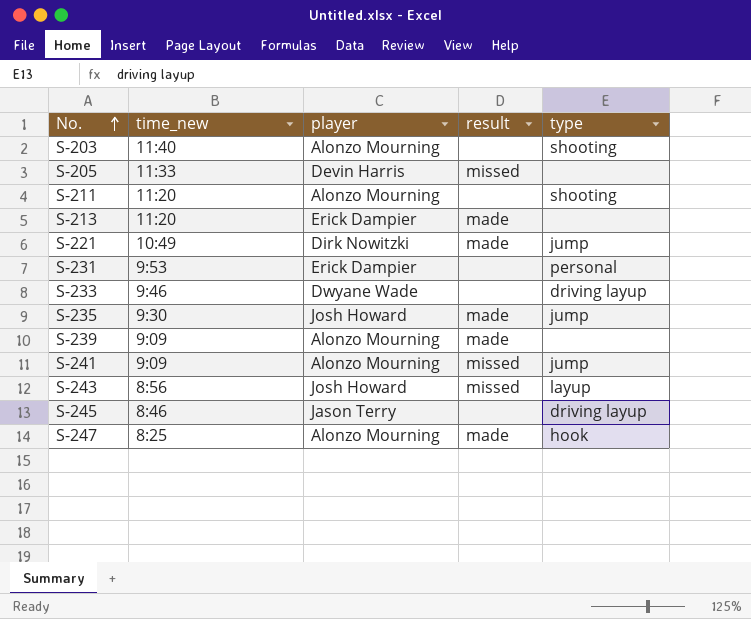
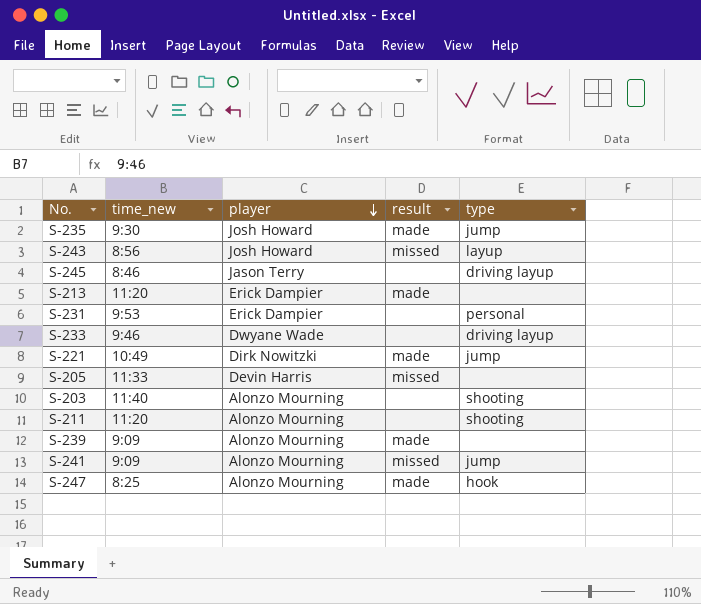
row order: No. ascending -> player descending

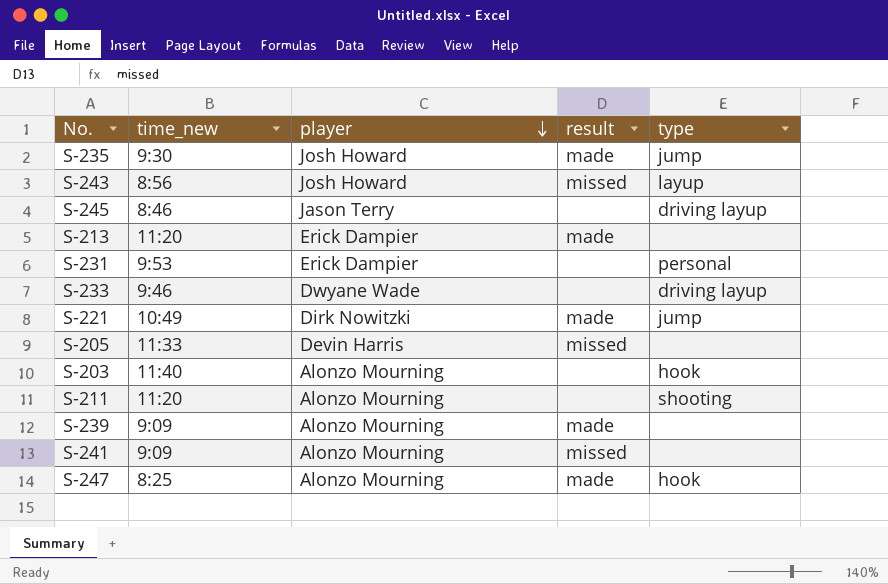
S-203 | type: shooting -> hook
S-241 | type: jump -> none

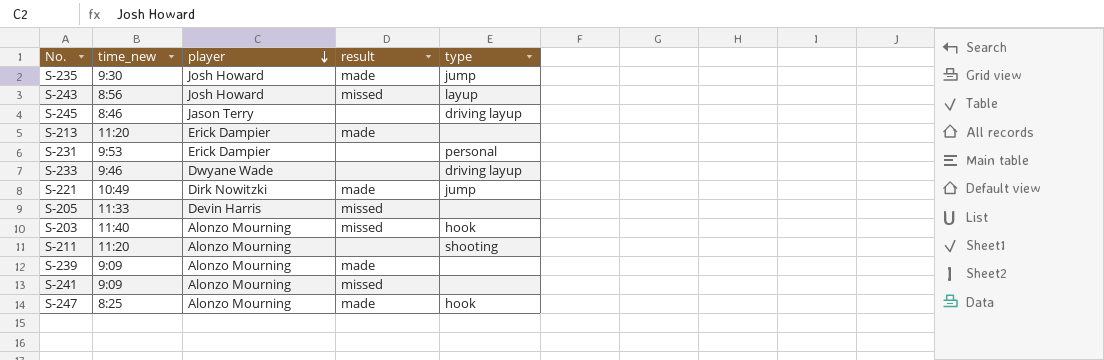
S-203 | result: none -> missed

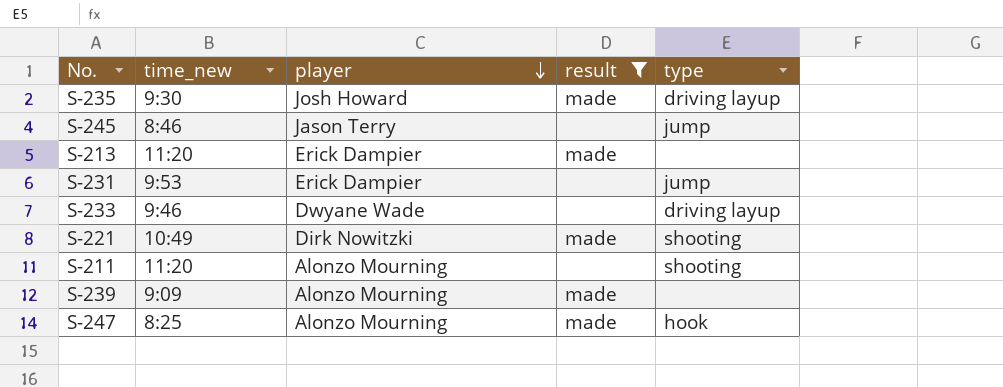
filter: none -> result != missed
S-235 | type: jump -> driving layup
S-245 | type: driving layup -> jump
S-231 | type: personal -> jump
S-221 | type: jump -> shooting

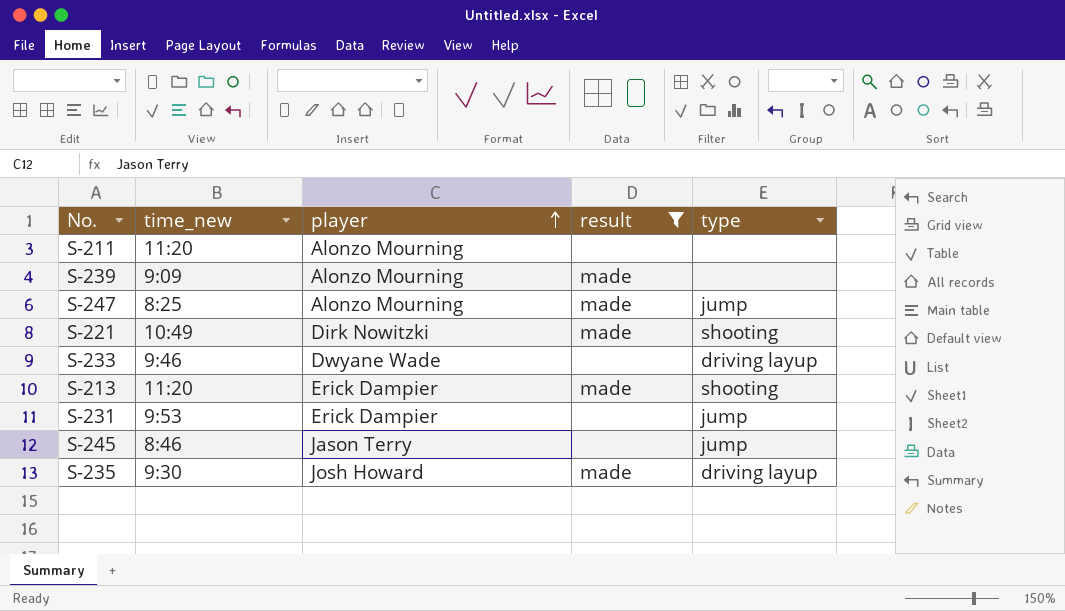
row order: player descending -> player ascending
S-211 | type: shooting -> none
S-247 | type: hook -> jump
S-213 | type: none -> shooting

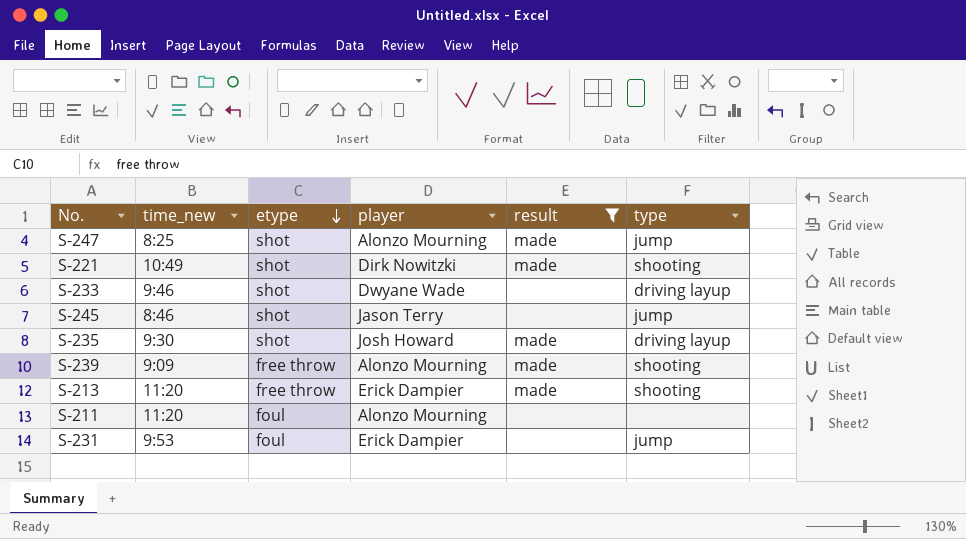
row order: player ascending -> etype descending
column etype | position: none -> 3
S-239 | type: none -> shooting

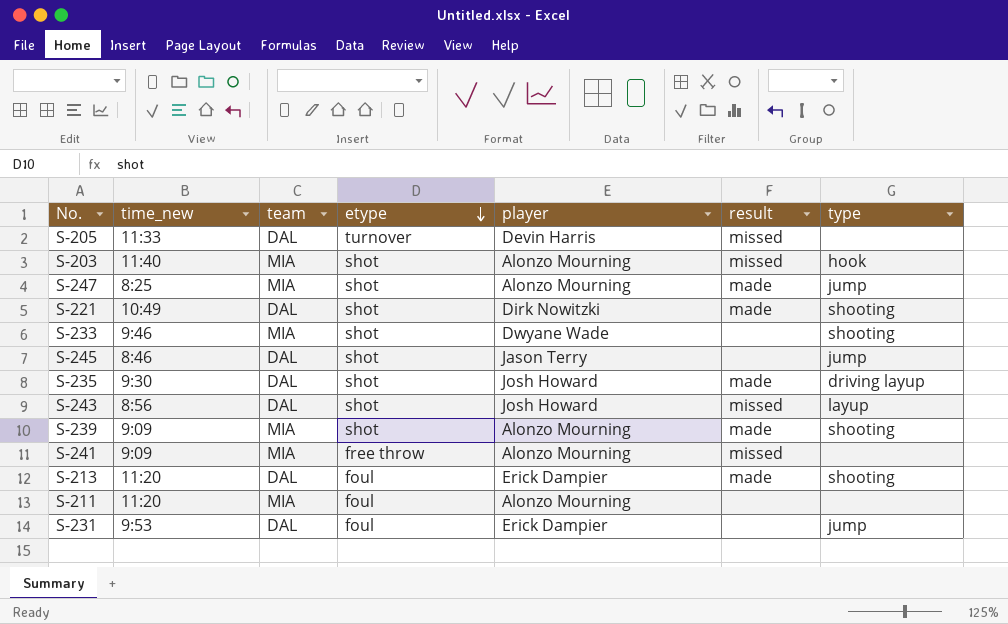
filter: result != missed -> none
column team | position: none -> 3
S-233 | type: driving layup -> shooting
S-239 | etype: free throw -> shot
S-213 | etype: free throw -> foul

